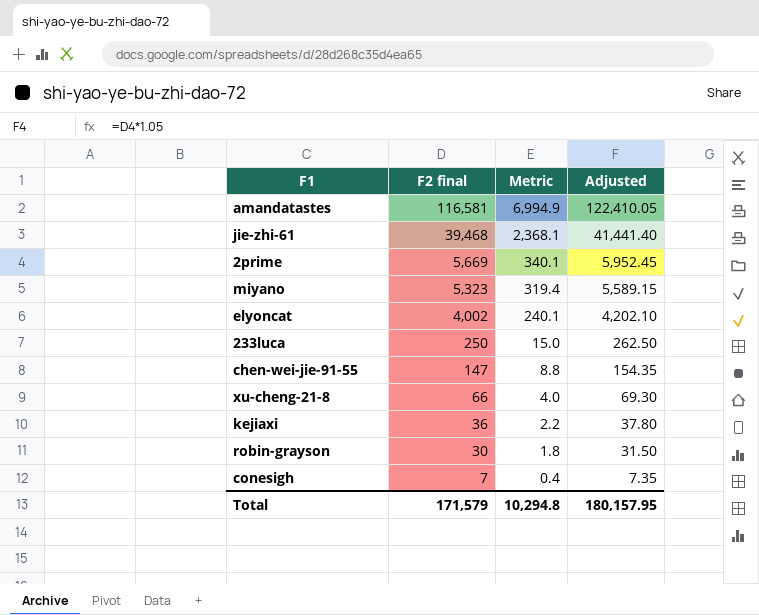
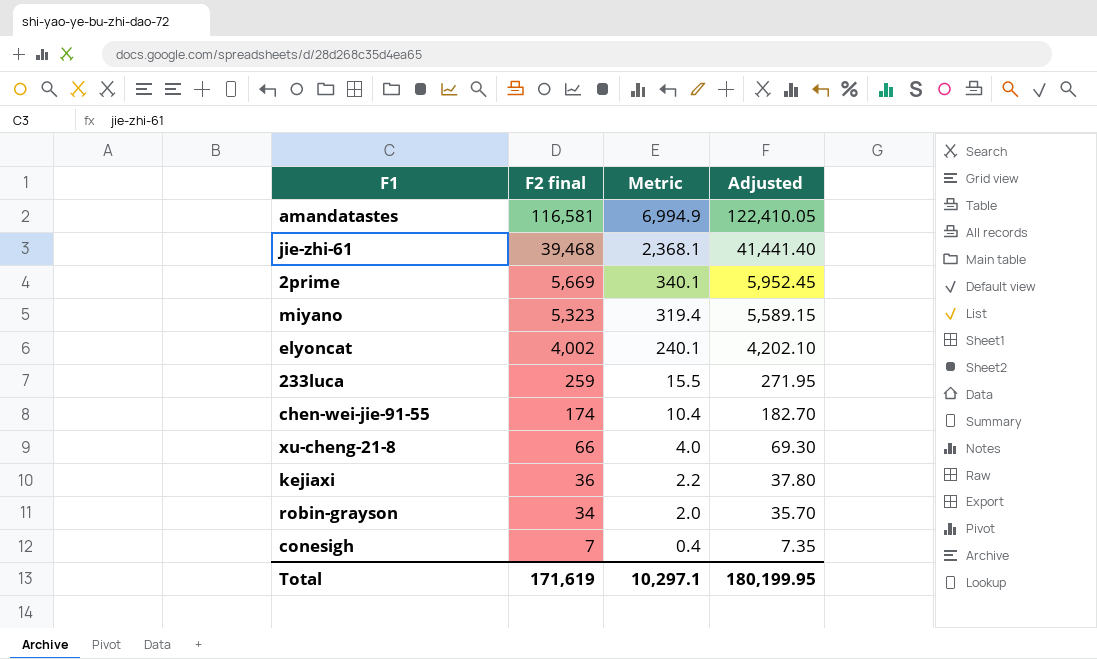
233luca | F2 final: 250 -> 259
233luca | Metric: 15.0 -> 15.5
233luca | Adjusted: 262.50 -> 271.95
chen-wei-jie-91-55 | F2 final: 147 -> 174
chen-wei-jie-91-55 | Metric: 8.8 -> 10.4
chen-wei-jie-91-55 | Adjusted: 154.35 -> 182.70
robin-grayson | F2 final: 30 -> 34
robin-grayson | Metric: 1.8 -> 2.0
robin-grayson | Adjusted: 31.50 -> 35.70
Total | F2 final: 171,579 -> 171,619
Total | Metric: 10,294.8 -> 10,297.1
Total | Adjusted: 180,157.95 -> 180,199.95

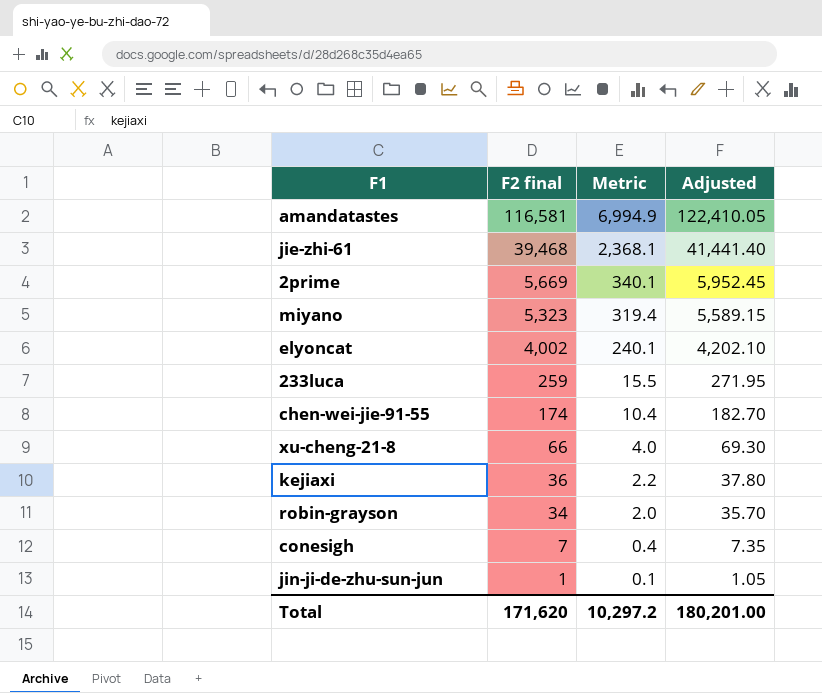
row jin-ji-de-zhu-sun-jun: none -> 1 | 0.1 | 1.05
Total | F2 final: 171,619 -> 171,620
Total | Metric: 10,297.1 -> 10,297.2
Total | Adjusted: 180,199.95 -> 180,201.00

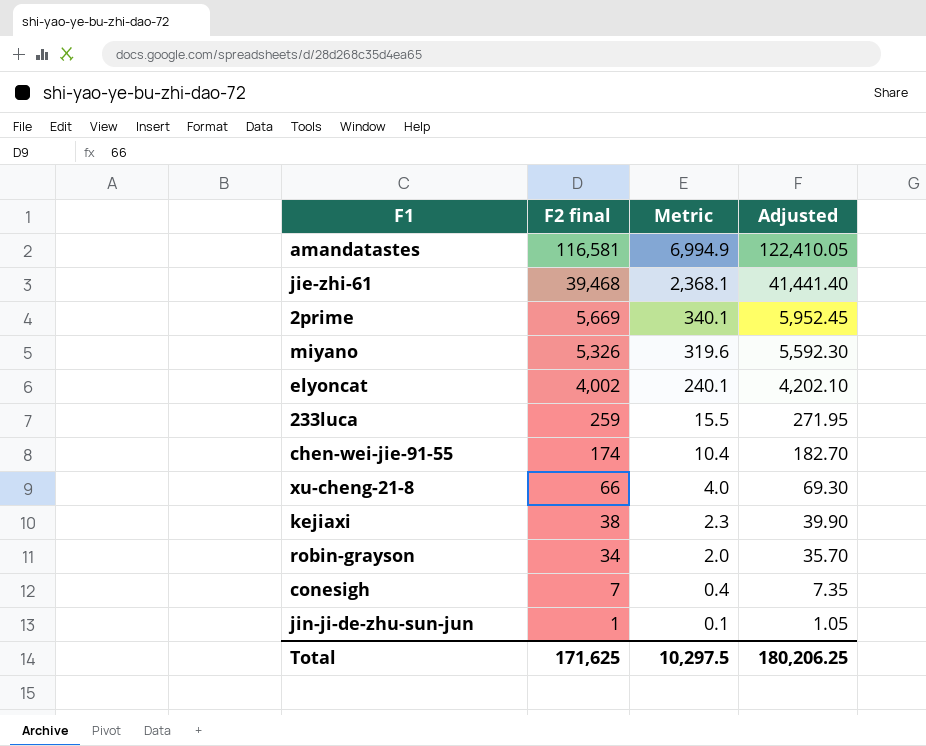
miyano | F2 final: 5,323 -> 5,326
miyano | Metric: 319.4 -> 319.6
miyano | Adjusted: 5,589.15 -> 5,592.30
kejiaxi | F2 final: 36 -> 38
kejiaxi | Metric: 2.2 -> 2.3
kejiaxi | Adjusted: 37.80 -> 39.90
Total | F2 final: 171,620 -> 171,625
Total | Metric: 10,297.2 -> 10,297.5
Total | Adjusted: 180,201.00 -> 180,206.25

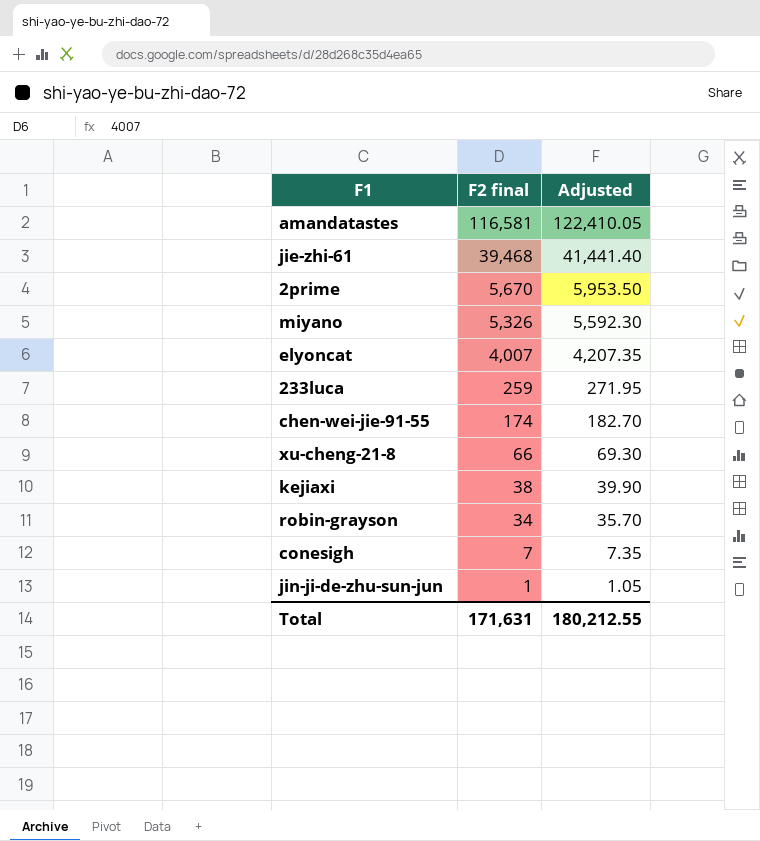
column Metric | formula: [F2 final] * 0.06 -> none
2prime | F2 final: 5,669 -> 5,670
2prime | Adjusted: 5,952.45 -> 5,953.50
elyoncat | F2 final: 4,002 -> 4,007
elyoncat | Adjusted: 4,202.10 -> 4,207.35
Total | F2 final: 171,625 -> 171,631
Total | Adjusted: 180,206.25 -> 180,212.55

